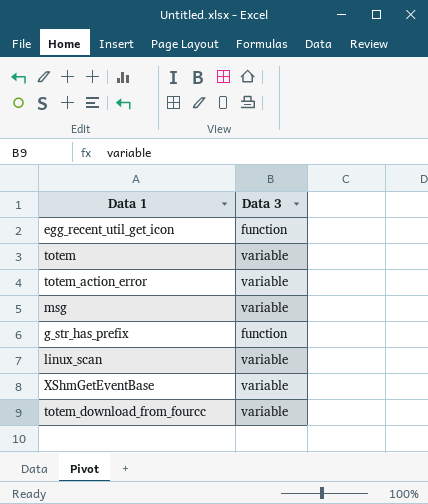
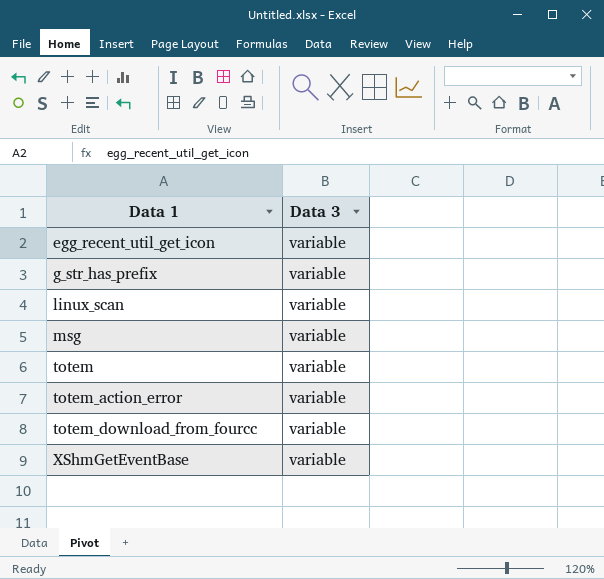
row order: none -> Data 1 ascending
egg_recent_util_get_icon | Data 3: function -> variable
g_str_has_prefix | Data 3: function -> variable

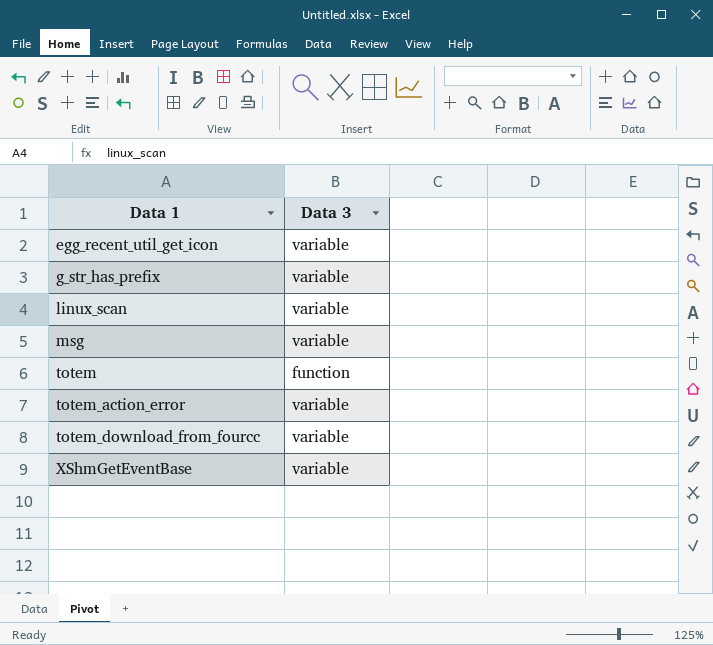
totem | Data 3: variable -> function

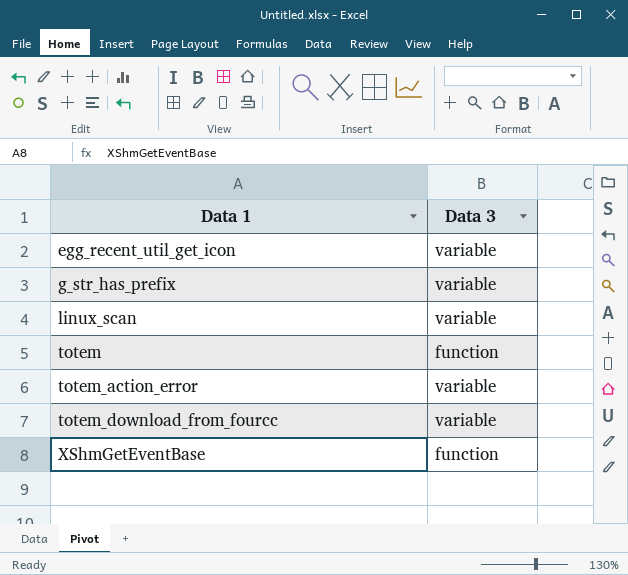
row msg: variable -> none
XShmGetEventBase | Data 3: variable -> function

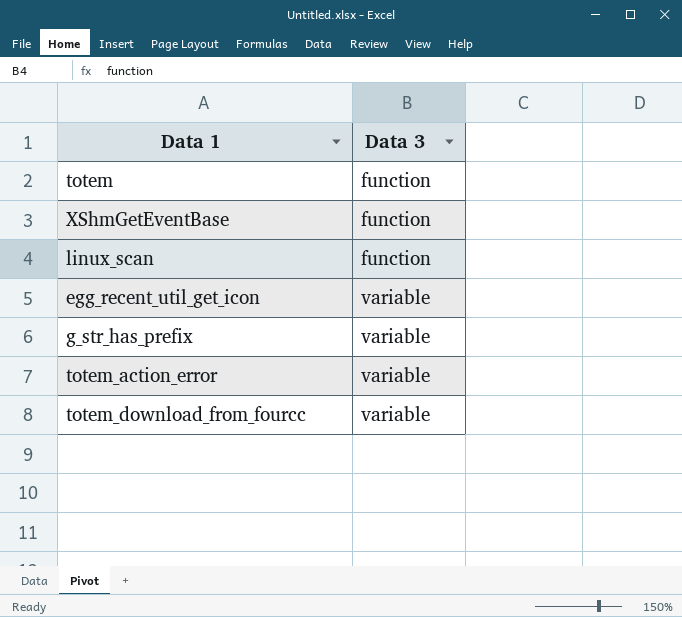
row order: Data 1 ascending -> Data 3 ascending
linux_scan | Data 3: variable -> function

